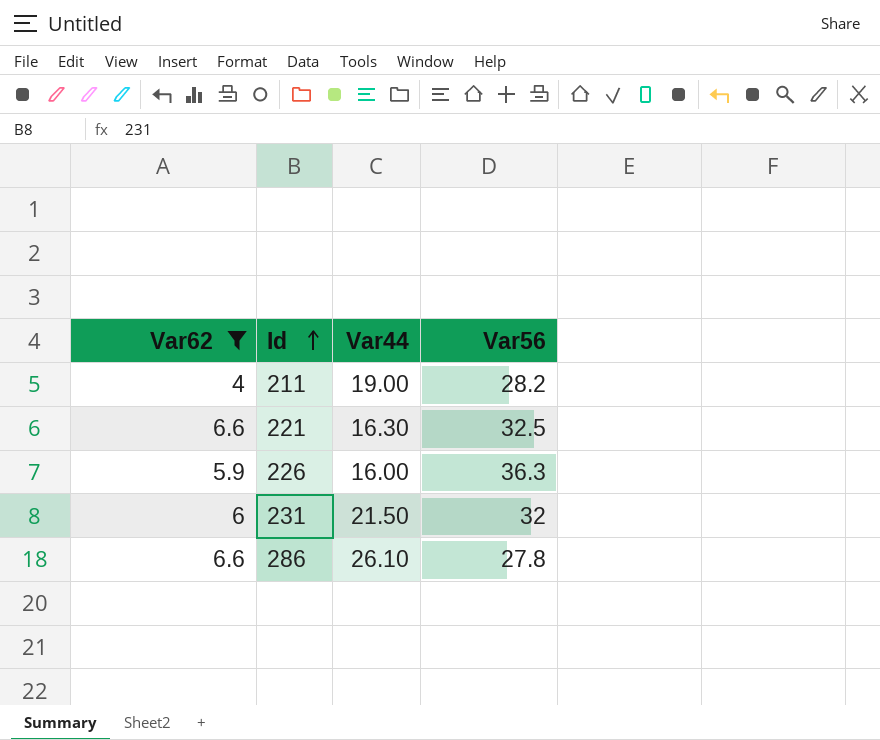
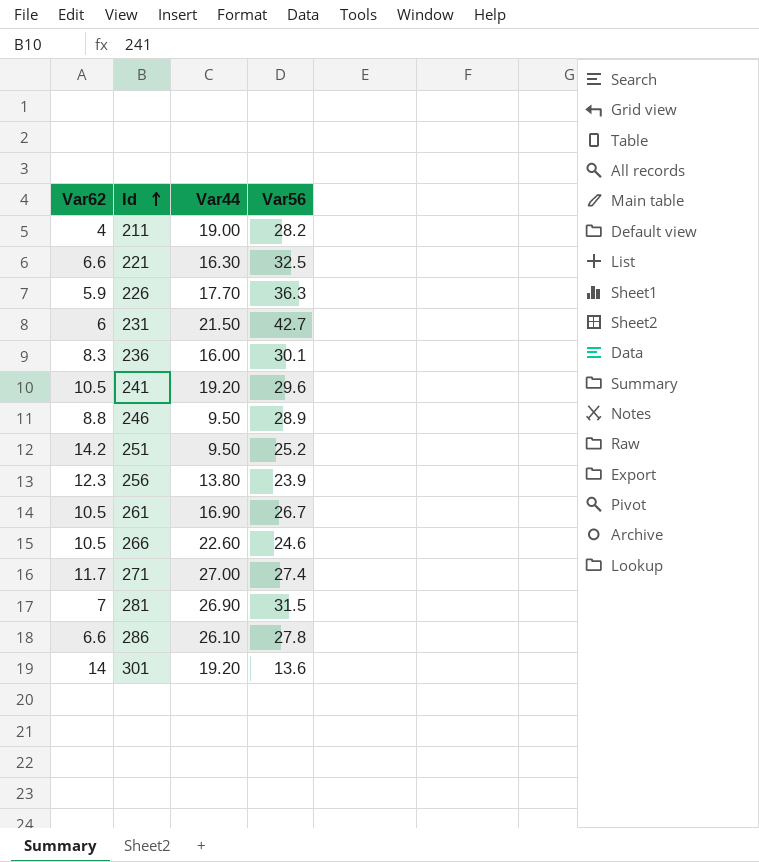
filter: Var62 <= 6.6 -> none
226 | Var44: 16.00 -> 17.70
231 | Var56: 32 -> 42.7

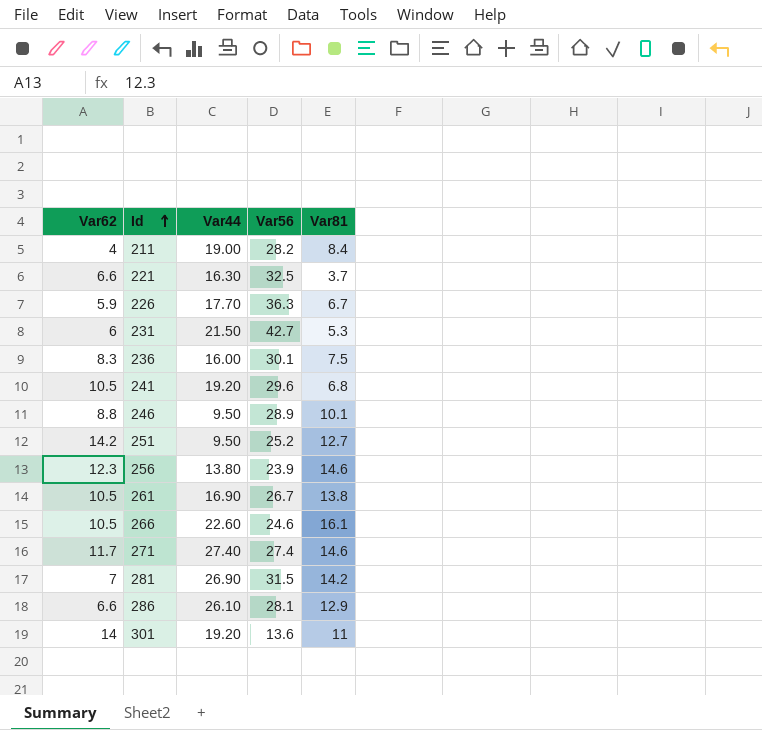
column Var81 | position: none -> 5
271 | Var44: 27.00 -> 27.40
286 | Var56: 27.8 -> 28.1

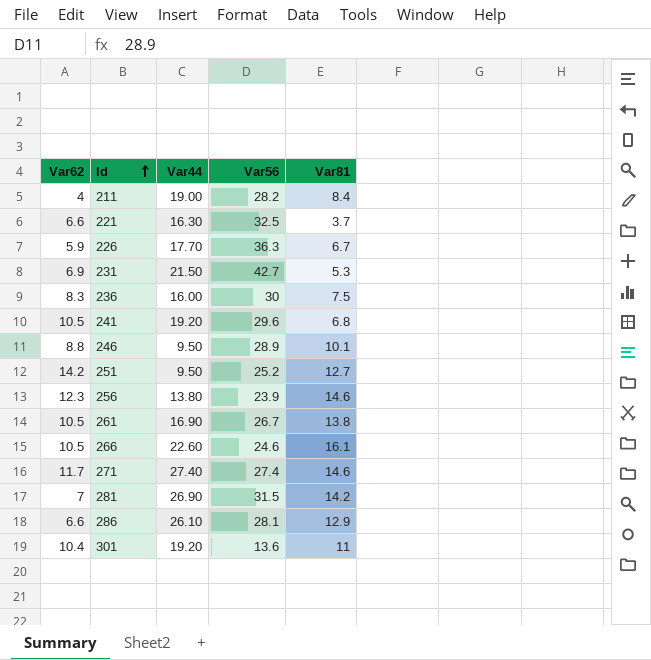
231 | Var62: 6 -> 6.9
236 | Var56: 30.1 -> 30
301 | Var62: 14 -> 10.4

